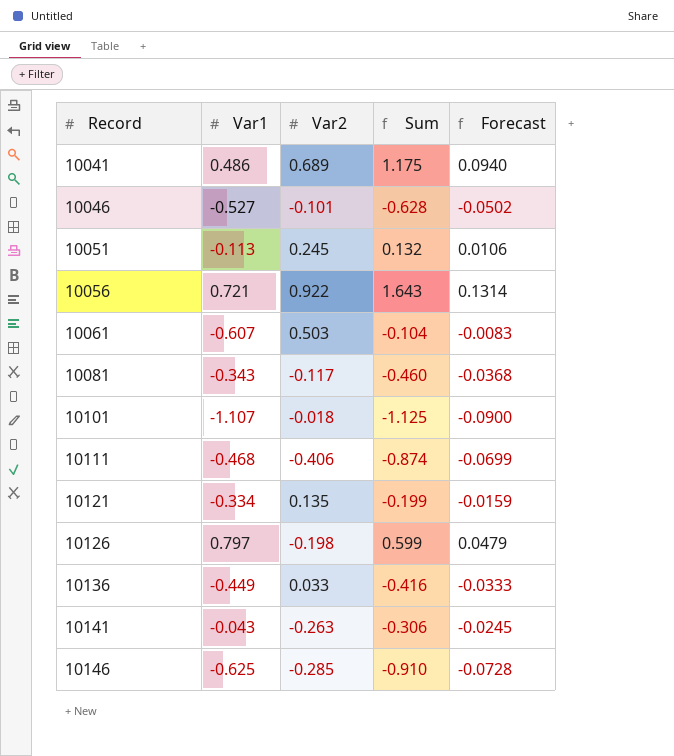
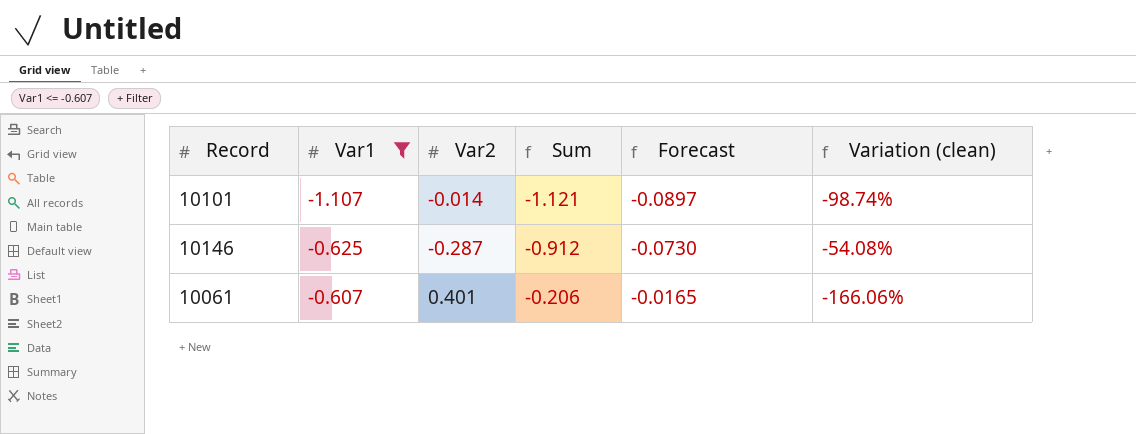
filter: none -> Var1 <= -0.607
row order: Record ascending -> Var1 ascending
column Variation (clean) | formula: none -> ([Var2] - [Var1]) / [Var1]
10101 | Var2: -0.018 -> -0.014
10101 | Sum: -1.125 -> -1.121
10101 | Forecast: -0.0900 -> -0.0897
10146 | Var2: -0.285 -> -0.287
10146 | Sum: -0.910 -> -0.912
10146 | Forecast: -0.0728 -> -0.0730
10061 | Var2: 0.503 -> 0.401
10061 | Sum: -0.104 -> -0.206
10061 | Forecast: -0.0083 -> -0.0165

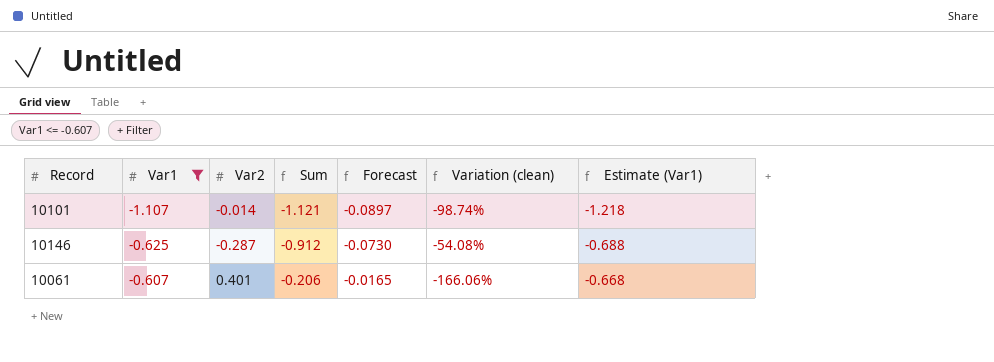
column Estimate (Var1) | formula: none -> [Var1] * 1.1

